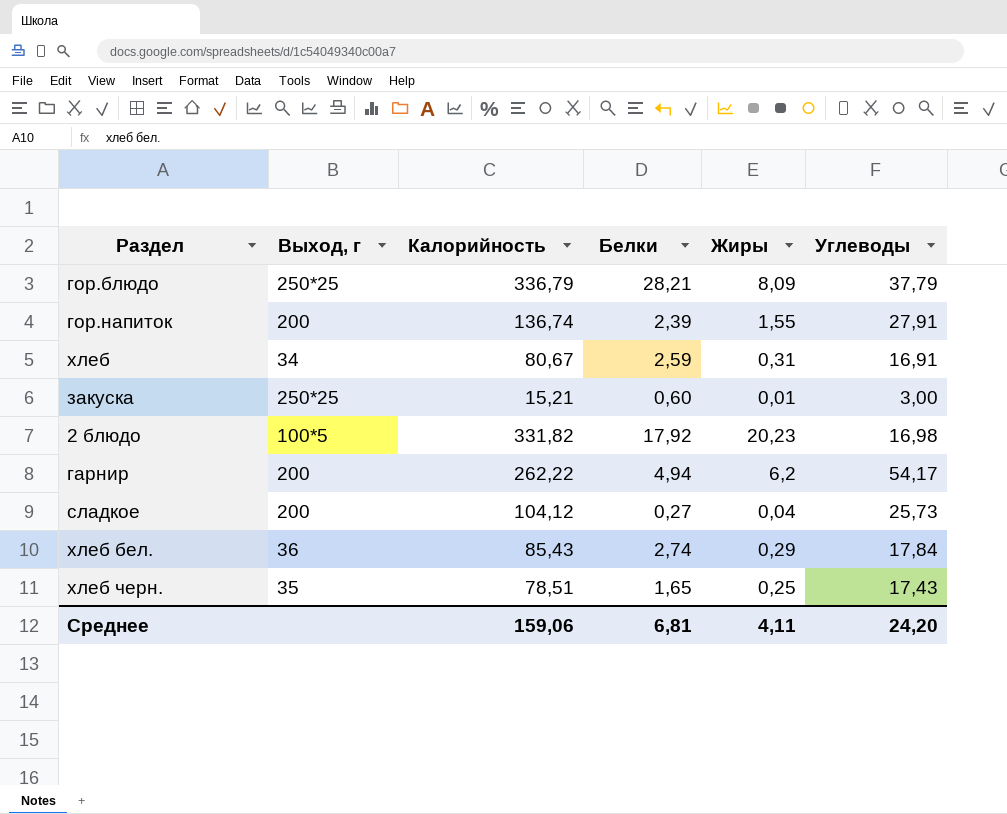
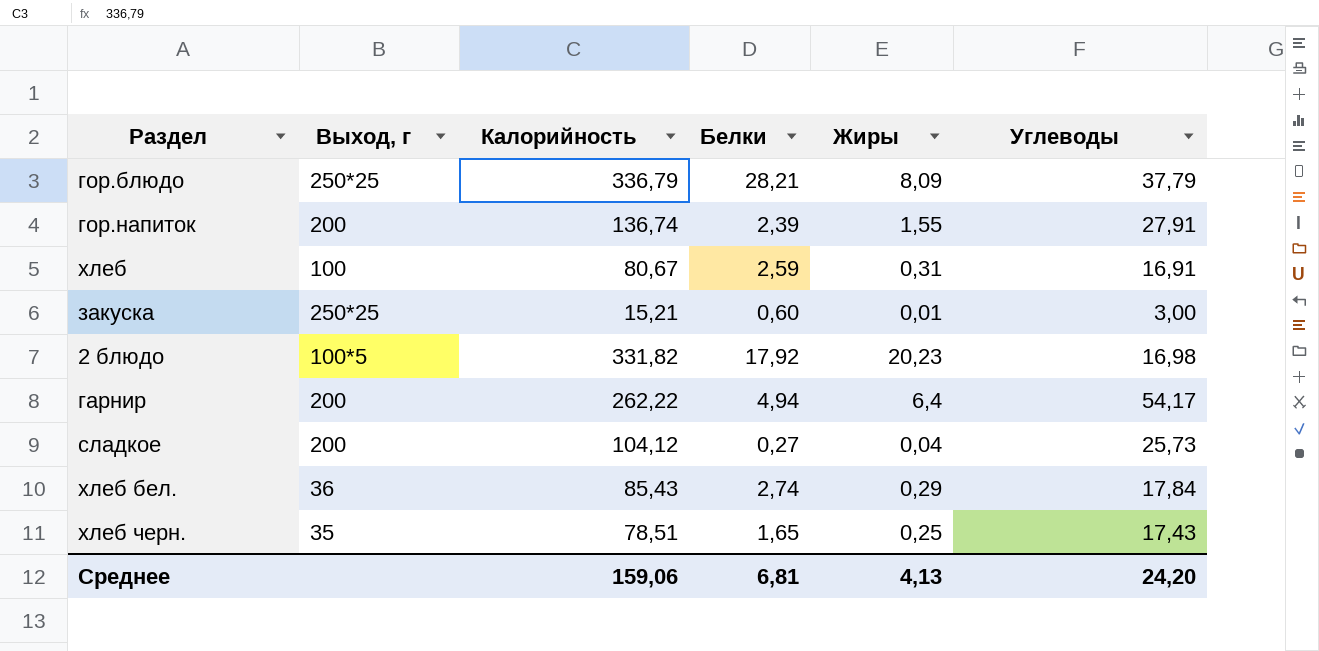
хлеб | Выход, г: 34 -> 100
гарнир | Жиры: 6,2 -> 6,4
Среднее | Жиры: 4,11 -> 4,13

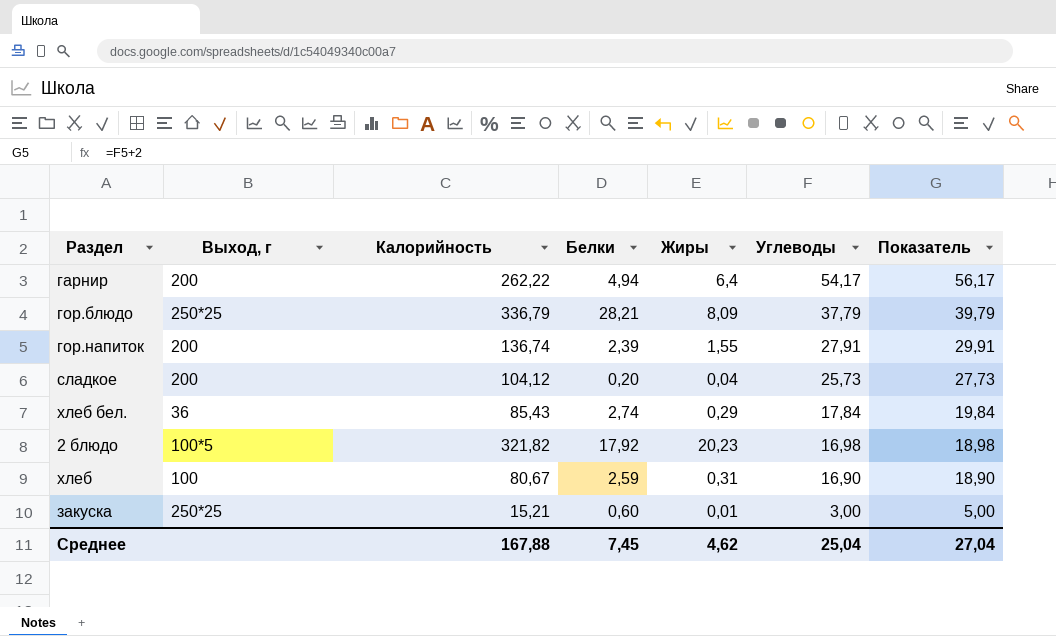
row order: none -> Углеводы descending
column Показатель | formula: none -> [Углеводы] + 2
row хлеб черн.: 35 | 78,51 | 1,65 | 0,25 | 17,43 -> none
сладкое | Белки: 0,27 -> 0,20
2 блюдо | Калорийность: 331,82 -> 321,82
хлеб | Углеводы: 16,91 -> 16,90
Среднее | Калорийность: 159,06 -> 167,88
Среднее | Белки: 6,81 -> 7,45
Среднее | Жиры: 4,13 -> 4,62
Среднее | Углеводы: 24,20 -> 25,04

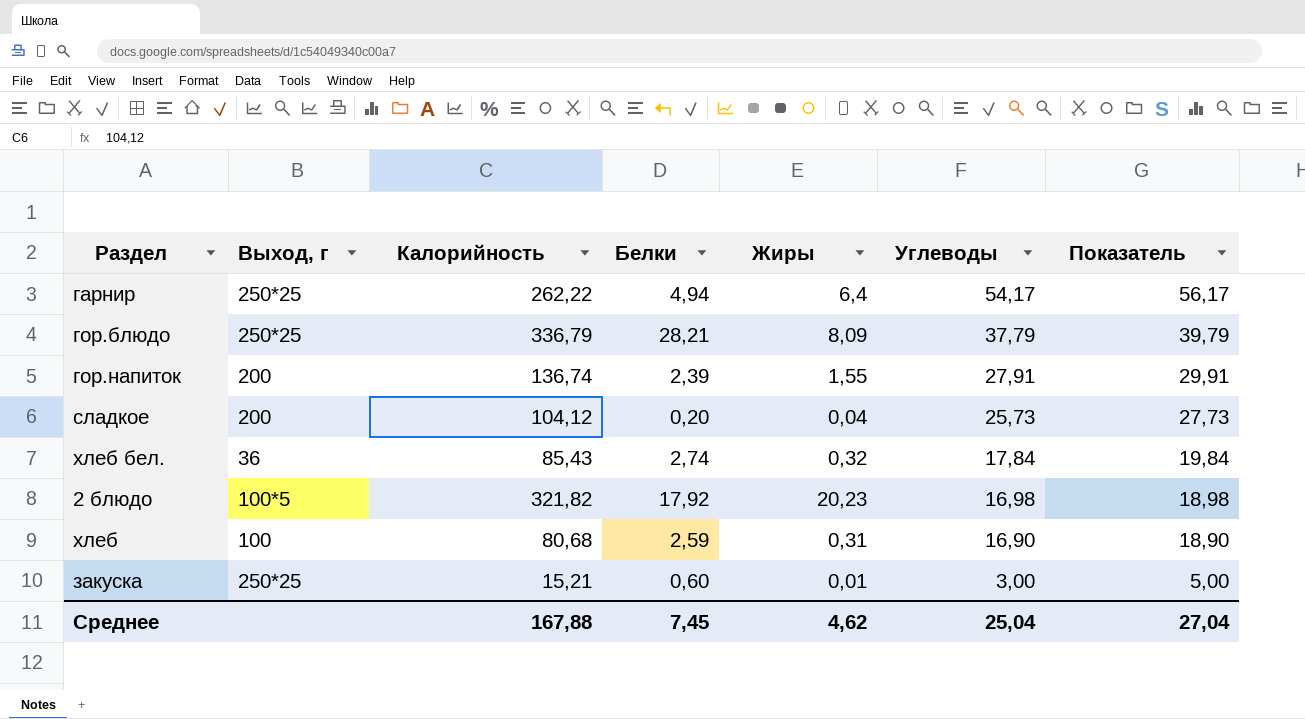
гарнир | Выход, г: 200 -> 250*25
хлеб бел. | Жиры: 0,29 -> 0,32
хлеб | Калорийность: 80,67 -> 80,68

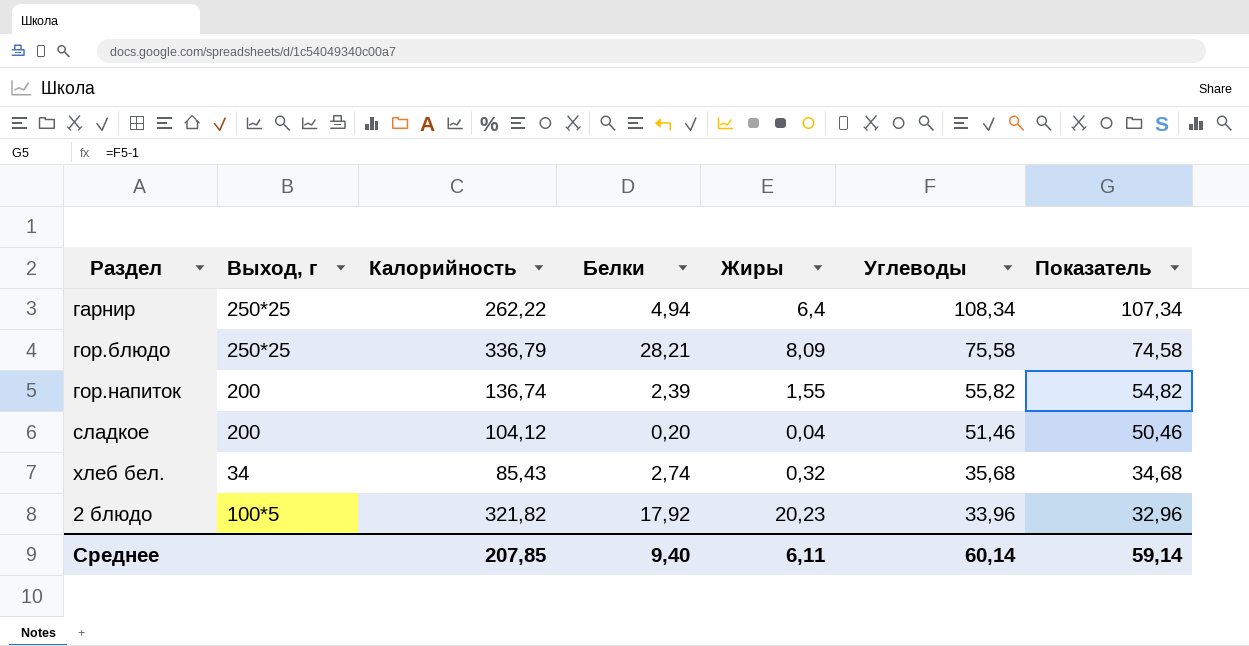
column Показатель | formula: [Углеводы] + 2 -> [Углеводы] - 1
row хлеб: 100 | 80,68 | 2,59 | 0,31 | 16,90 | 18,90 -> none
row закуска: 250*25 | 15,21 | 0,60 | 0,01 | 3,00 | 5,00 -> none
гарнир | Углеводы: 54,17 -> 108,34
гор.блюдо | Углеводы: 37,79 -> 75,58
гор.напиток | Углеводы: 27,91 -> 55,82
сладкое | Углеводы: 25,73 -> 51,46
хлеб бел. | Выход, г: 36 -> 34
хлеб бел. | Углеводы: 17,84 -> 35,68
2 блюдо | Углеводы: 16,98 -> 33,96
Среднее | Калорийность: 167,88 -> 207,85
Среднее | Белки: 7,45 -> 9,40
Среднее | Жиры: 4,62 -> 6,11
Среднее | Углеводы: 25,04 -> 60,14
Среднее | Показатель: 27,04 -> 59,14

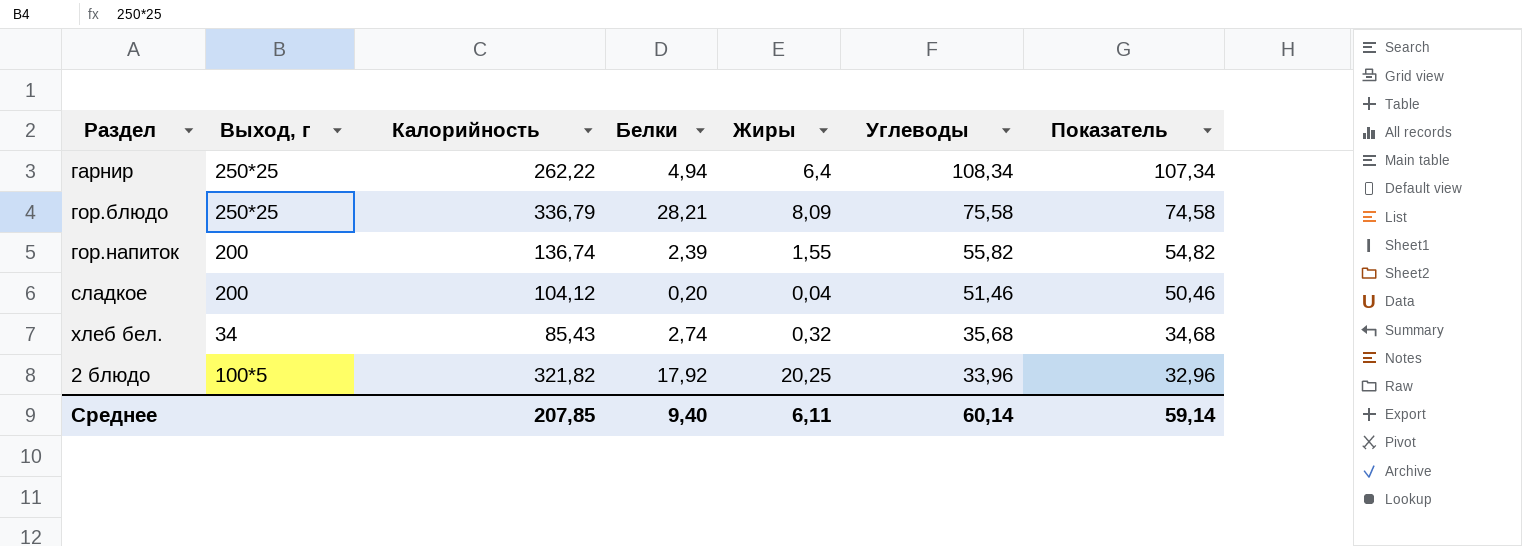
2 блюдо | Жиры: 20,23 -> 20,25

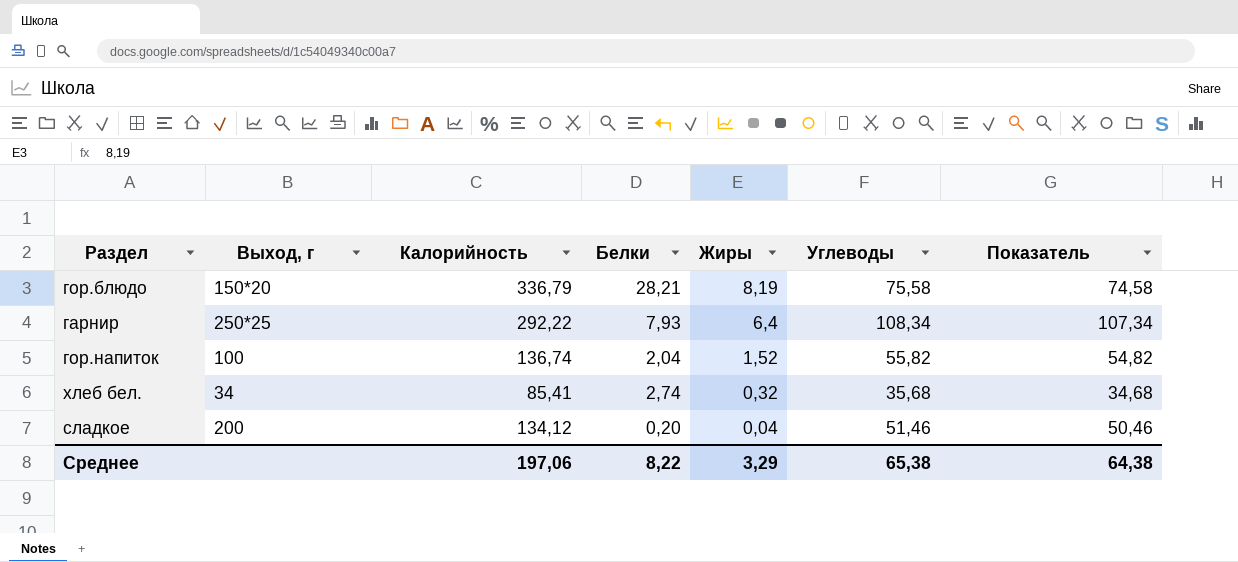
row order: Углеводы descending -> Жиры descending
row 2 блюдо: 100*5 | 321,82 | 17,92 | 20,25 | 33,96 | 32,96 -> none
гор.блюдо | Выход, г: 250*25 -> 150*20
гор.блюдо | Жиры: 8,09 -> 8,19
гарнир | Калорийность: 262,22 -> 292,22
гарнир | Белки: 4,94 -> 7,93
гор.напиток | Выход, г: 200 -> 100
гор.напиток | Белки: 2,39 -> 2,04
гор.напиток | Жиры: 1,55 -> 1,52
хлеб бел. | Калорийность: 85,43 -> 85,41
сладкое | Калорийность: 104,12 -> 134,12
Среднее | Калорийность: 207,85 -> 197,06
Среднее | Белки: 9,40 -> 8,22
Среднее | Жиры: 6,11 -> 3,29
Среднее | Углеводы: 60,14 -> 65,38
Среднее | Показатель: 59,14 -> 64,38

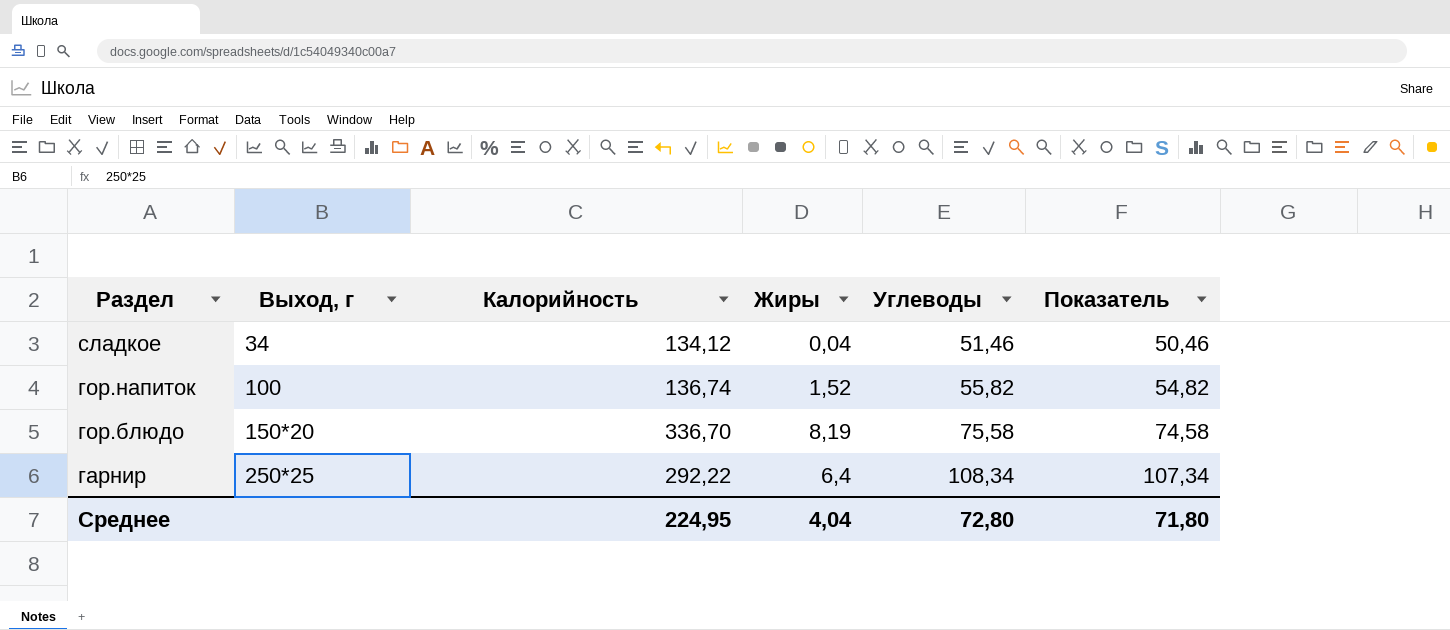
row order: Жиры descending -> Раздел descending
column Белки | position: 4 -> none
row хлеб бел.: 34 | 85,41 | 2,74 | 0,32 | 35,68 | 34,68 -> none
сладкое | Выход, г: 200 -> 34
гор.блюдо | Калорийность: 336,79 -> 336,70
Среднее | Калорийность: 197,06 -> 224,95
Среднее | Жиры: 3,29 -> 4,04
Среднее | Углеводы: 65,38 -> 72,80
Среднее | Показатель: 64,38 -> 71,80

